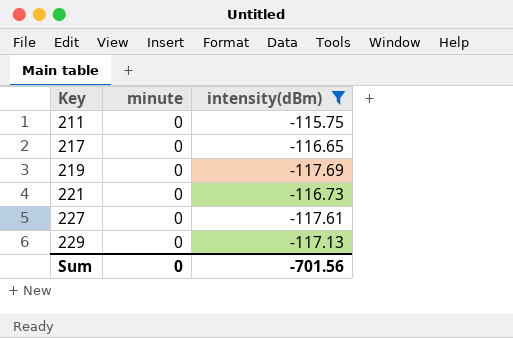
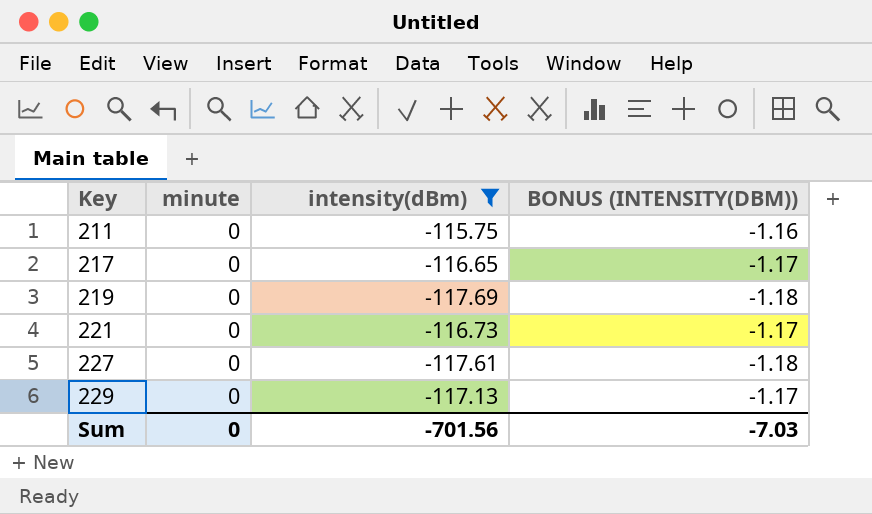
column BONUS (INTENSITY(DBM)) | formula: none -> [intensity(dBm)] * 0.01

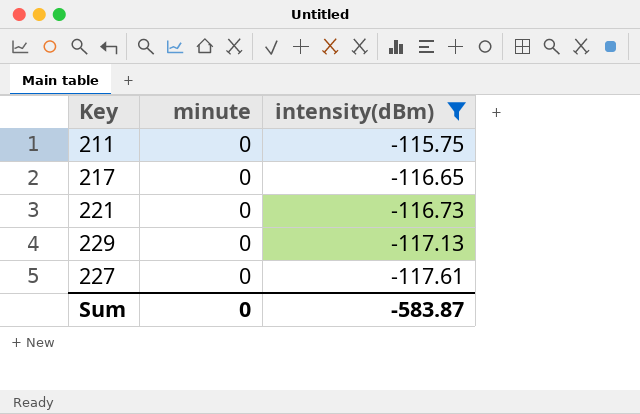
row order: Key ascending -> intensity(dBm) descending
column BONUS (INTENSITY(DBM)) | formula: [intensity(dBm)] * 0.01 -> none
row 219: 0 | -117.69 | -1.18 -> none
Sum | intensity(dBm): -701.56 -> -583.87

